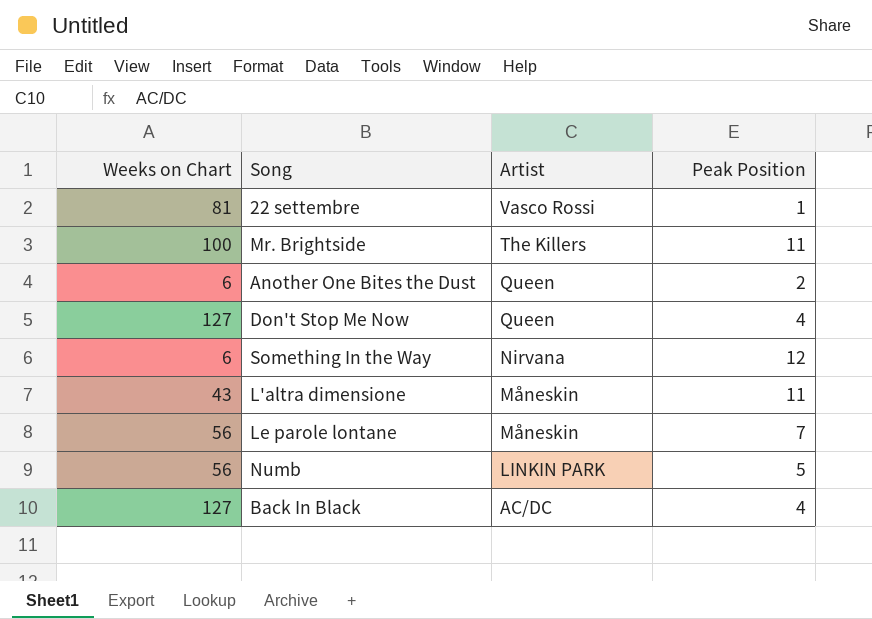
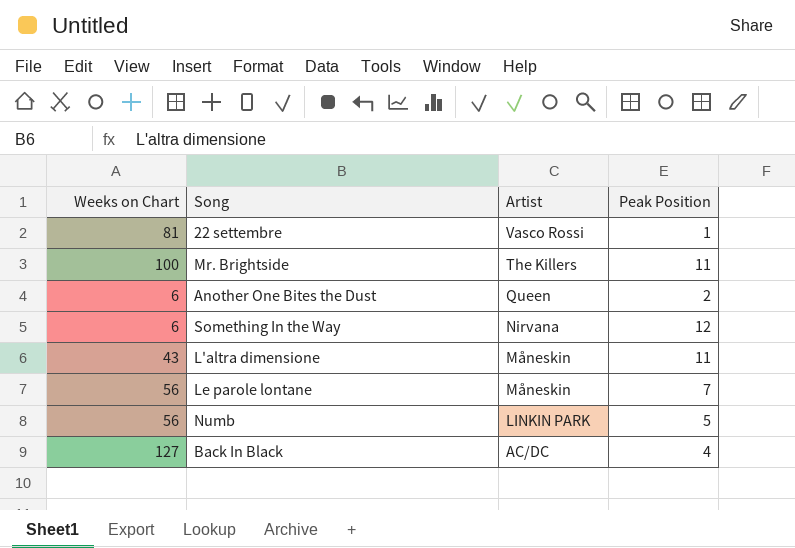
row Don't Stop Me Now: 127 | Queen | 4 -> none

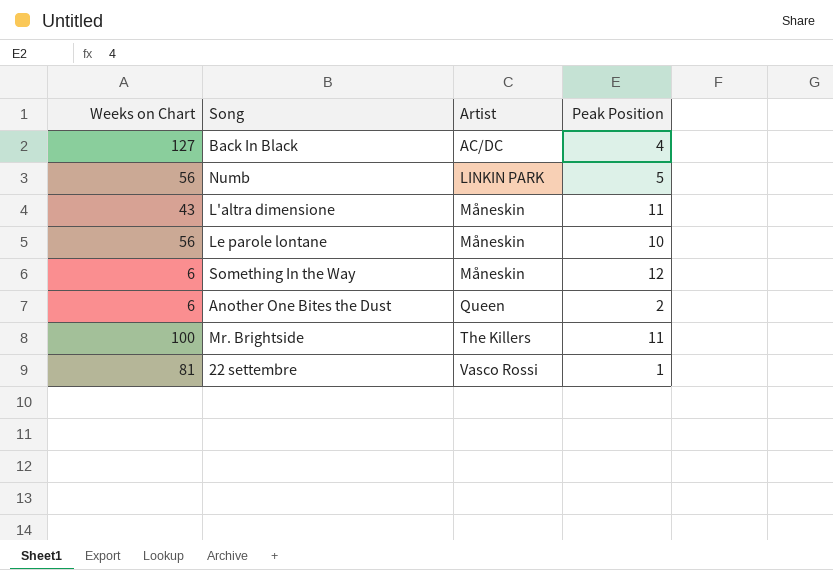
row order: Artist descending -> Artist ascending
Le parole lontane | Peak Position: 7 -> 10
Something In the Way | Artist: Nirvana -> Måneskin

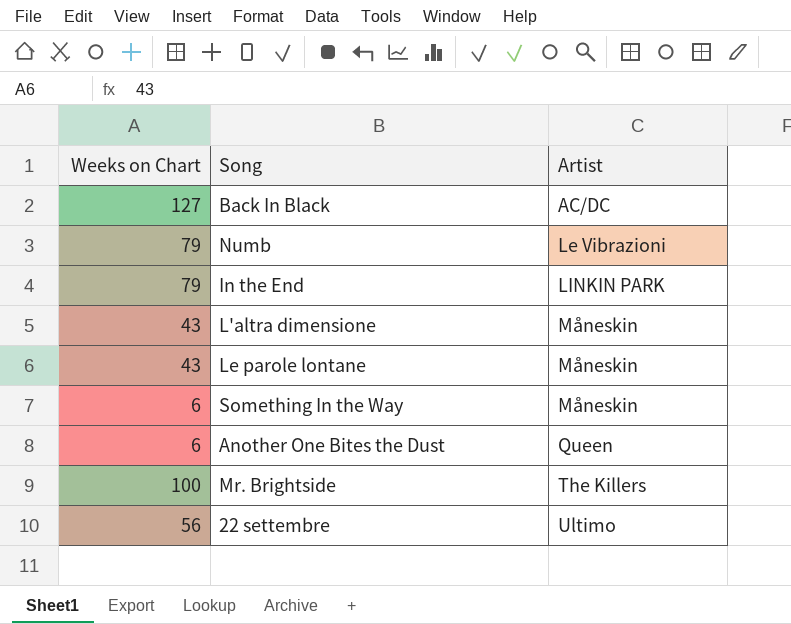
column Peak Position | position: 4 -> none
Numb | Weeks on Chart: 56 -> 79
Numb | Artist: LINKIN PARK -> Le Vibrazioni
row In the End: none -> 79 | LINKIN PARK
Le parole lontane | Weeks on Chart: 56 -> 43
22 settembre | Weeks on Chart: 81 -> 56
22 settembre | Artist: Vasco Rossi -> Ultimo

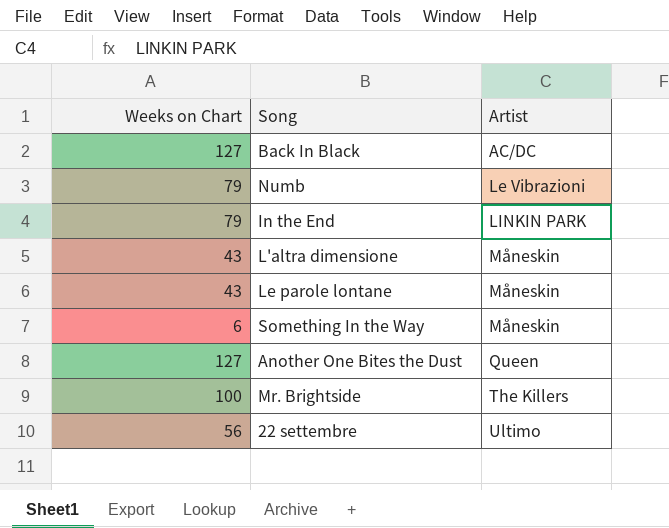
Another One Bites the Dust | Weeks on Chart: 6 -> 127

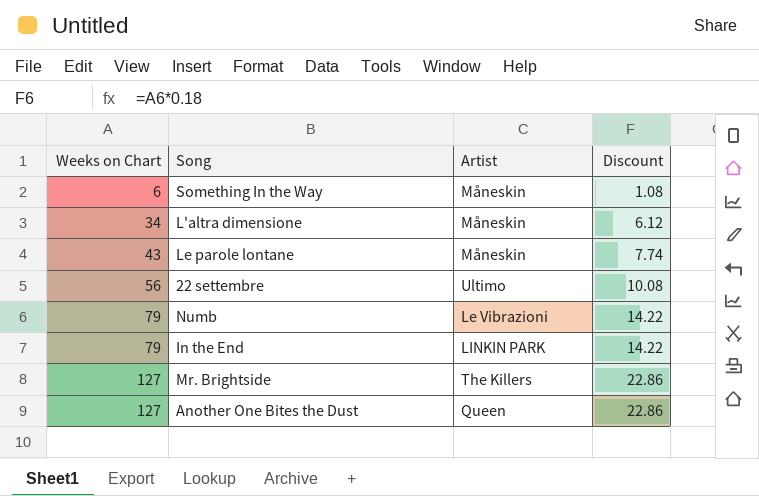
row order: Artist ascending -> Weeks on Chart ascending
column Discount | formula: none -> [Weeks on Chart] * 0.18
row Back In Black: 127 | AC/DC -> none
L'altra dimensione | Weeks on Chart: 43 -> 34
Mr. Brightside | Weeks on Chart: 100 -> 127

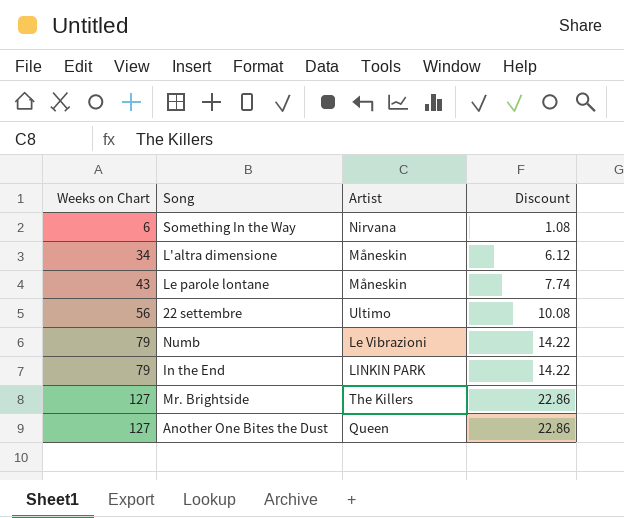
Something In the Way | Artist: Måneskin -> Nirvana

